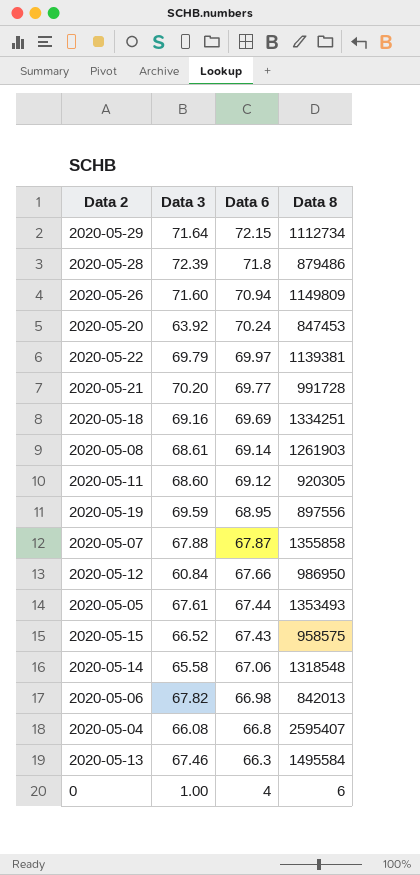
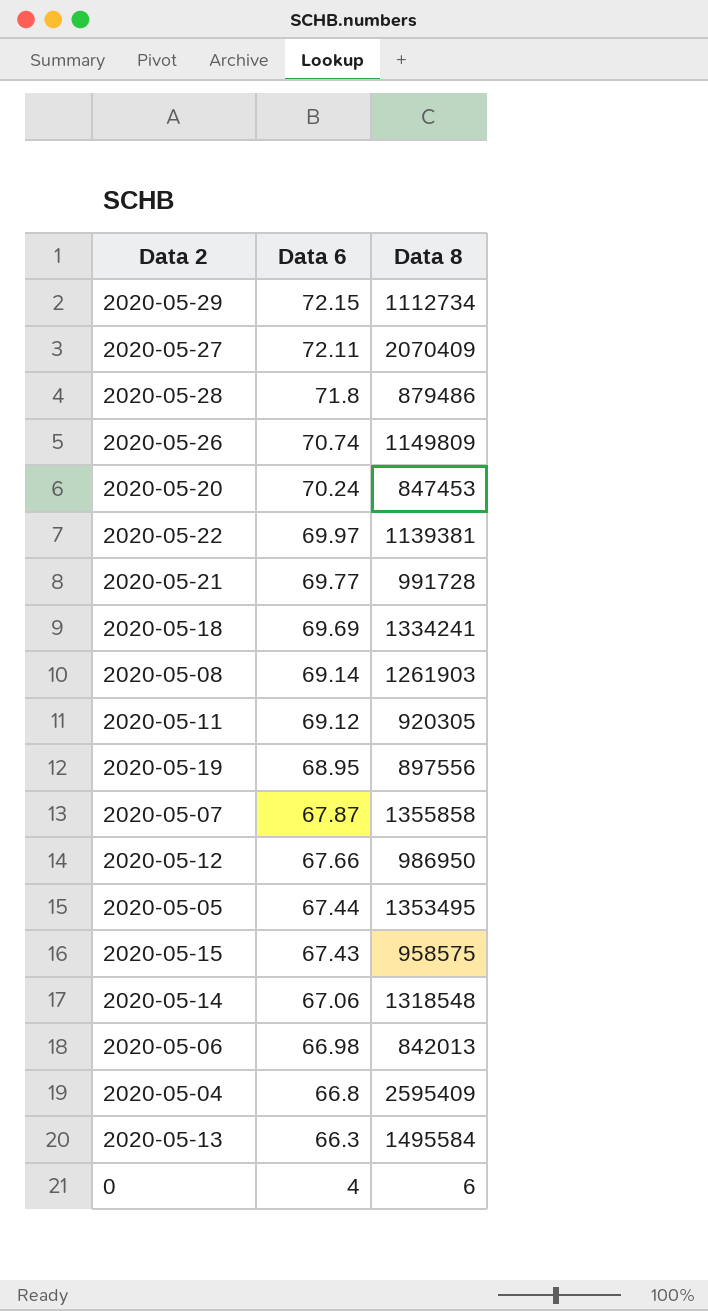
column Data 3 | position: 2 -> none
row 2020-05-27: none -> 72.11 | 2070409
2020-05-26 | Data 6: 70.94 -> 70.74
2020-05-18 | Data 8: 1334251 -> 1334241
2020-05-05 | Data 8: 1353493 -> 1353495
2020-05-04 | Data 8: 2595407 -> 2595409

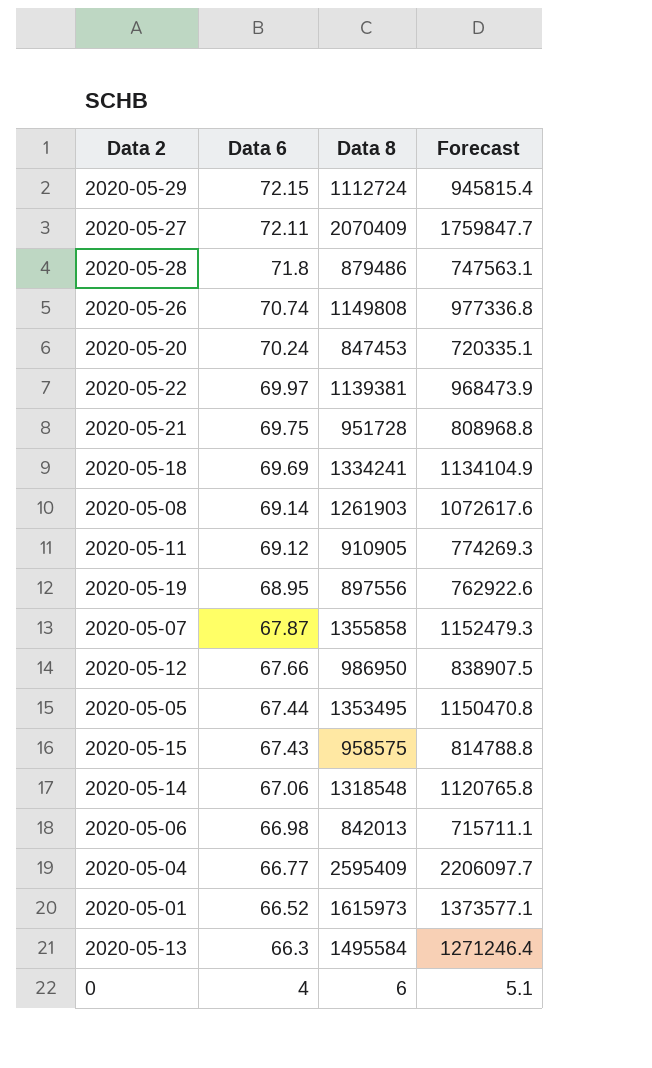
column Forecast | formula: none -> [Data 8] * 0.85
2020-05-29 | Data 8: 1112734 -> 1112724
2020-05-26 | Data 8: 1149809 -> 1149808
2020-05-21 | Data 6: 69.77 -> 69.75
2020-05-21 | Data 8: 991728 -> 951728
2020-05-11 | Data 8: 920305 -> 910905
2020-05-04 | Data 6: 66.8 -> 66.77
row 2020-05-01: none -> 66.52 | 1615973 | 1373577.1

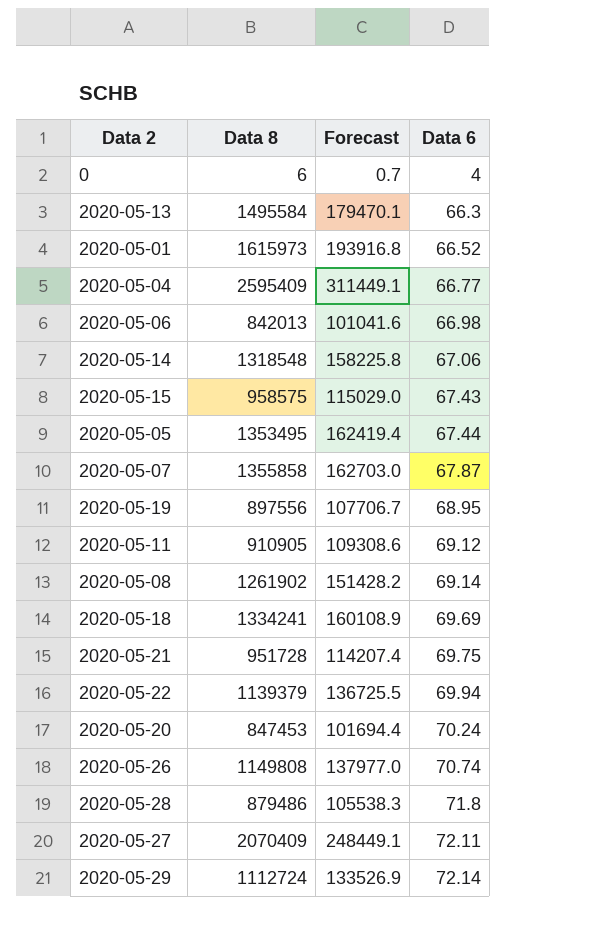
row order: Data 6 descending -> Data 6 ascending
column Forecast | formula: [Data 8] * 0.85 -> [Data 8] * 0.12
column Data 6 | position: 2 -> 4
row 2020-05-12: 67.66 | 986950 | 838907.5 -> none
2020-05-08 | Data 8: 1261903 -> 1261902
2020-05-22 | Data 8: 1139381 -> 1139379
2020-05-22 | Data 6: 69.97 -> 69.94
2020-05-29 | Data 6: 72.15 -> 72.14

